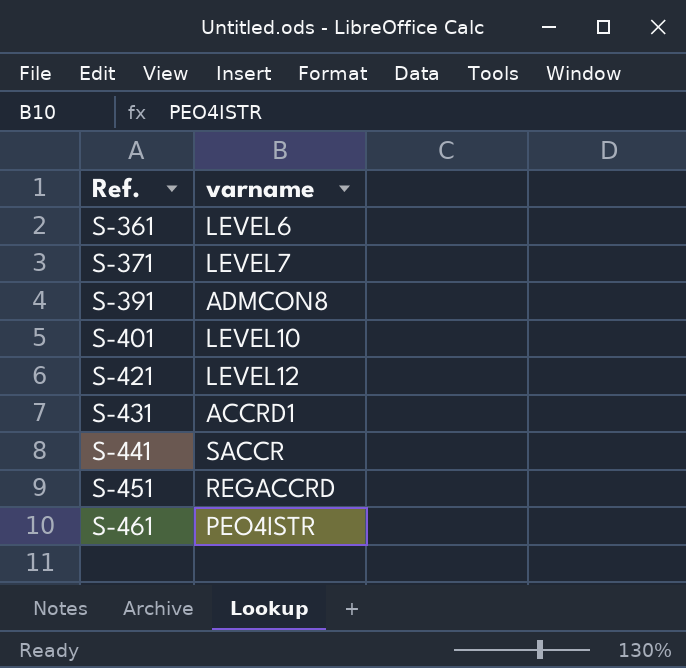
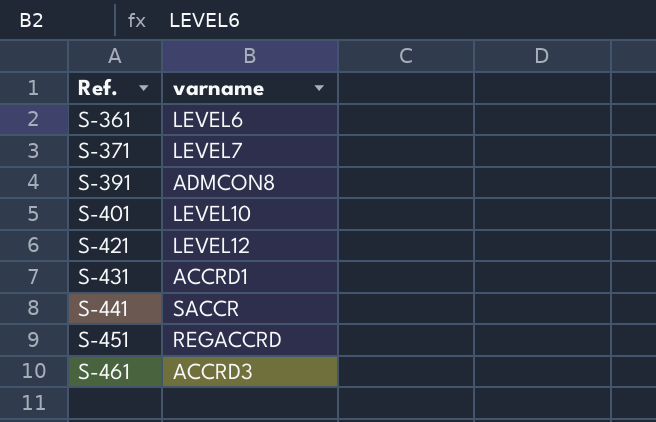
S-461 | varname: PEO4ISTR -> ACCRD3

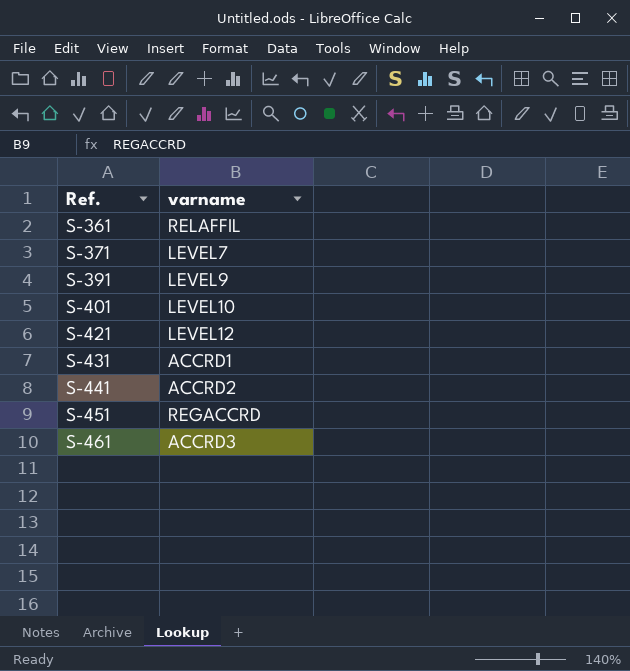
S-361 | varname: LEVEL6 -> RELAFFIL
S-391 | varname: ADMCON8 -> LEVEL9
S-441 | varname: SACCR -> ACCRD2

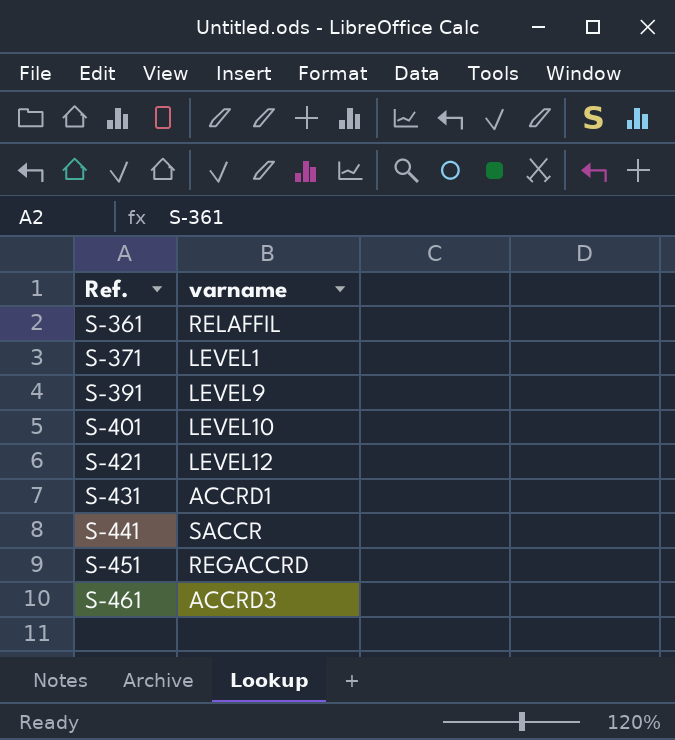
S-371 | varname: LEVEL7 -> LEVEL1
S-441 | varname: ACCRD2 -> SACCR

